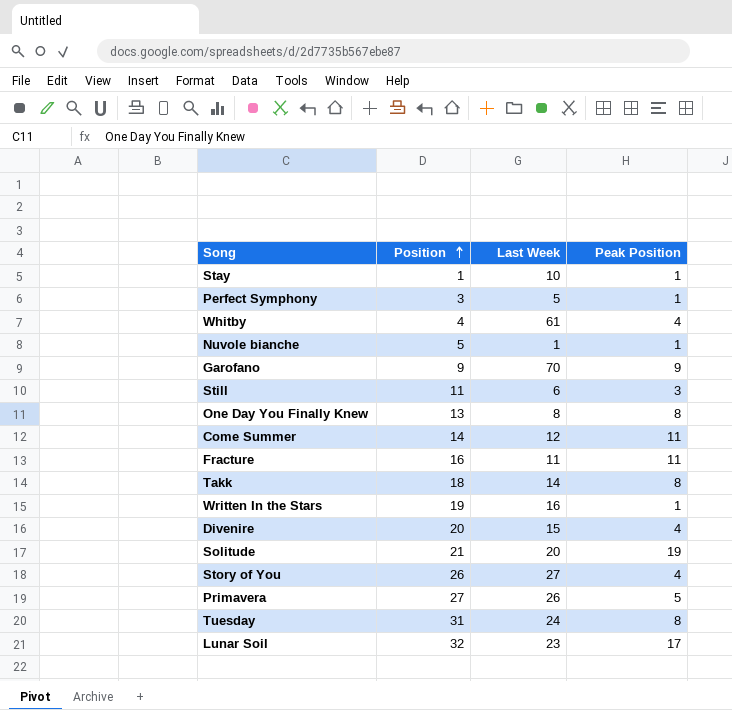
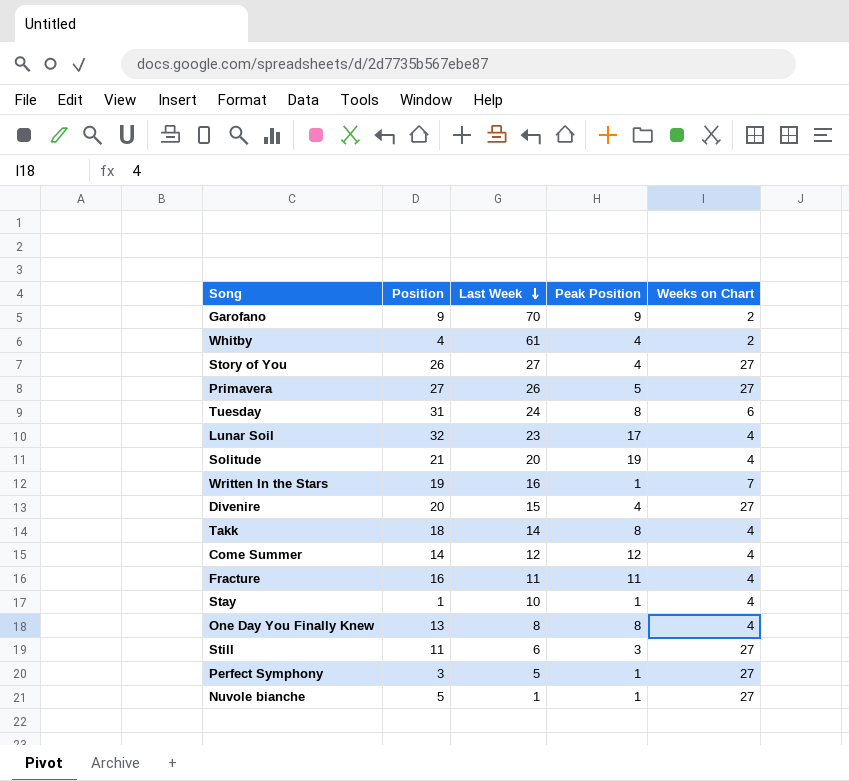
row order: Position ascending -> Last Week descending
column Weeks on Chart | position: none -> 5
Come Summer | Peak Position: 11 -> 12

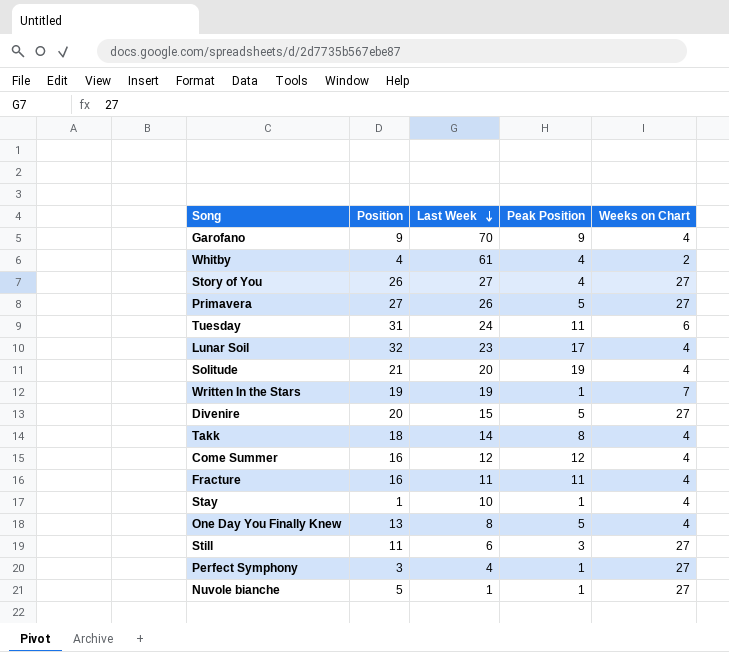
Garofano | Weeks on Chart: 2 -> 4
Tuesday | Peak Position: 8 -> 11
Written In the Stars | Last Week: 16 -> 19
Divenire | Peak Position: 4 -> 5
Come Summer | Position: 14 -> 16
One Day You Finally Knew | Peak Position: 8 -> 5
Perfect Symphony | Last Week: 5 -> 4

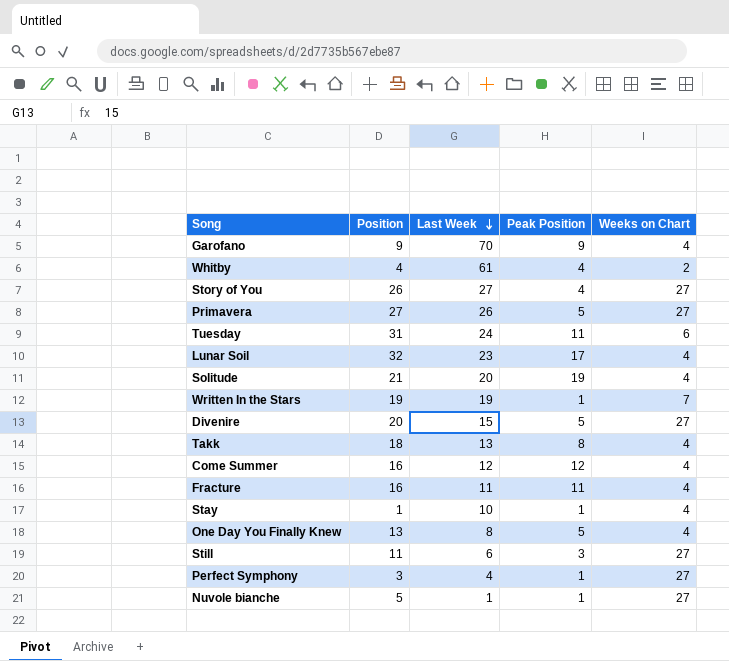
Takk | Last Week: 14 -> 13

